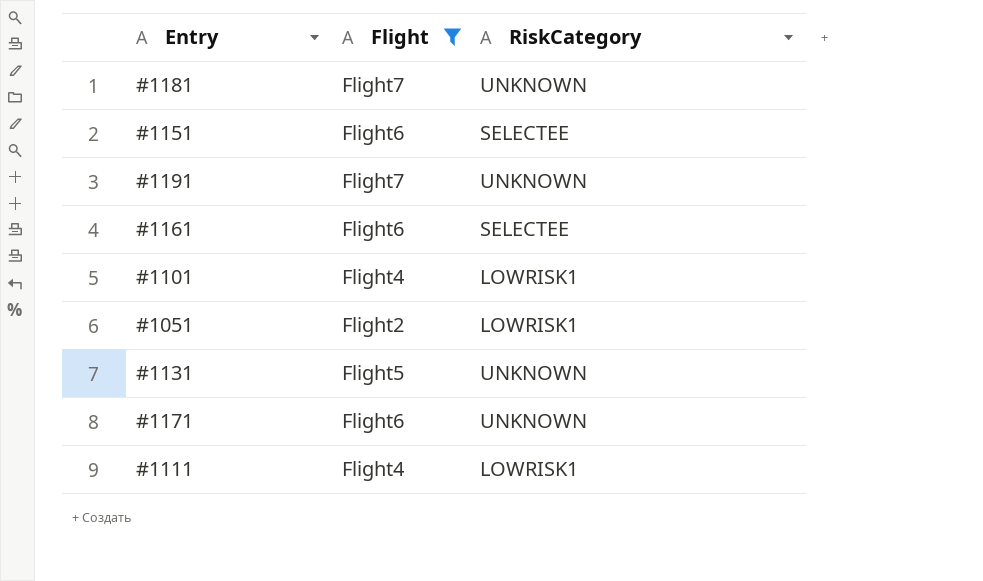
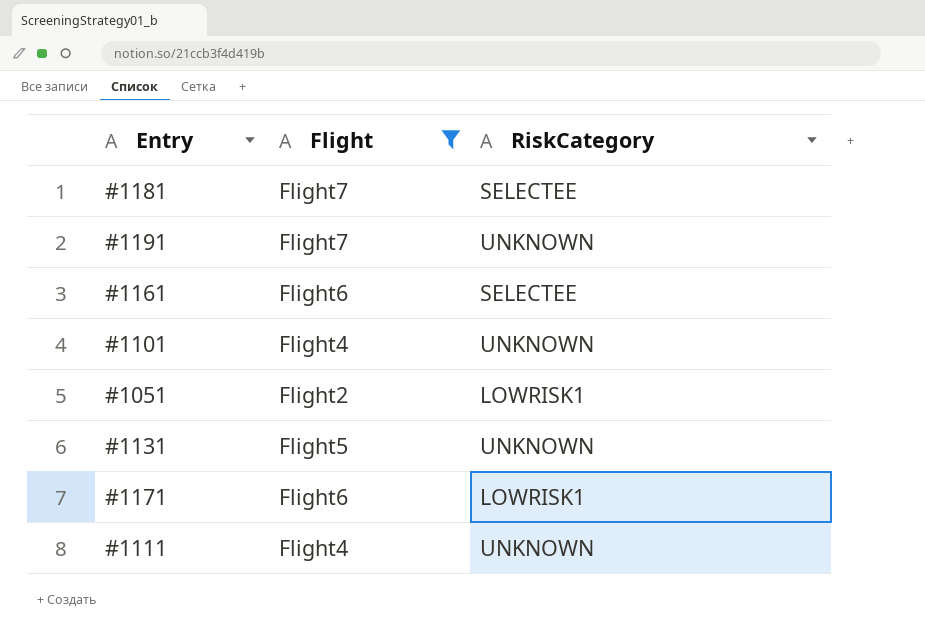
row #1151: Flight6 | SELECTEE -> none
#1181 | RiskCategory: UNKNOWN -> SELECTEE
#1101 | RiskCategory: LOWRISK1 -> UNKNOWN
#1171 | RiskCategory: UNKNOWN -> LOWRISK1
#1111 | RiskCategory: LOWRISK1 -> UNKNOWN

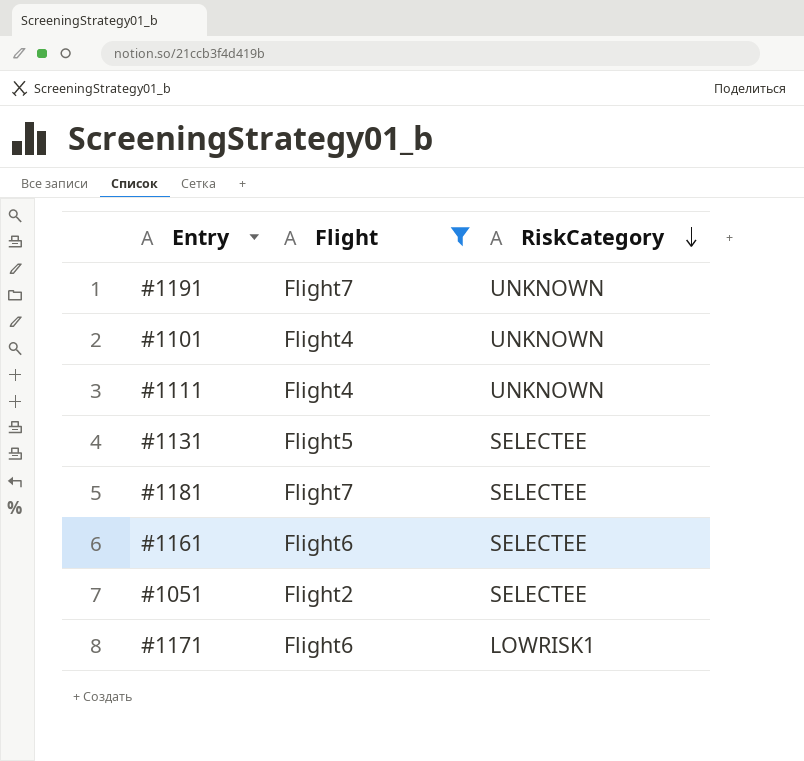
row order: none -> RiskCategory descending
#1131 | RiskCategory: UNKNOWN -> SELECTEE
#1051 | RiskCategory: LOWRISK1 -> SELECTEE

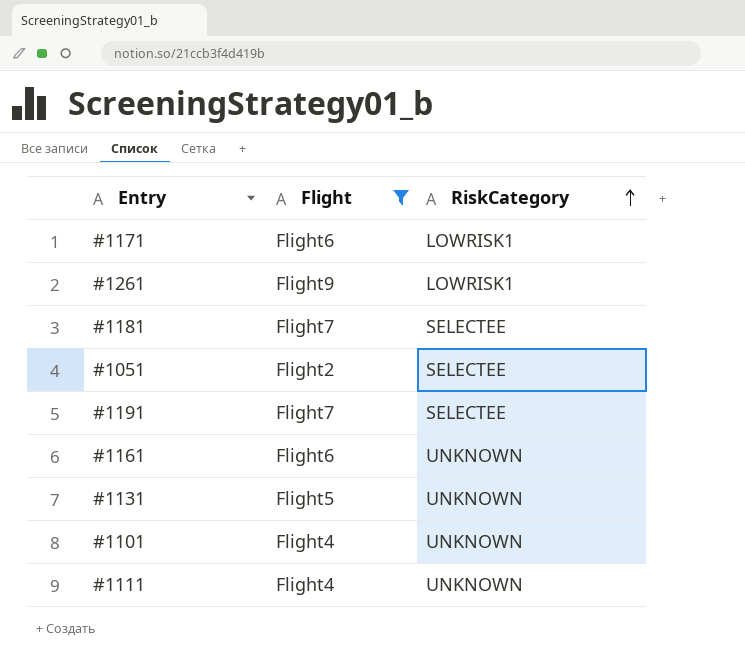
row order: RiskCategory descending -> RiskCategory ascending
row #1261: none -> Flight9 | LOWRISK1
#1191 | RiskCategory: UNKNOWN -> SELECTEE
#1161 | RiskCategory: SELECTEE -> UNKNOWN
#1131 | RiskCategory: SELECTEE -> UNKNOWN

